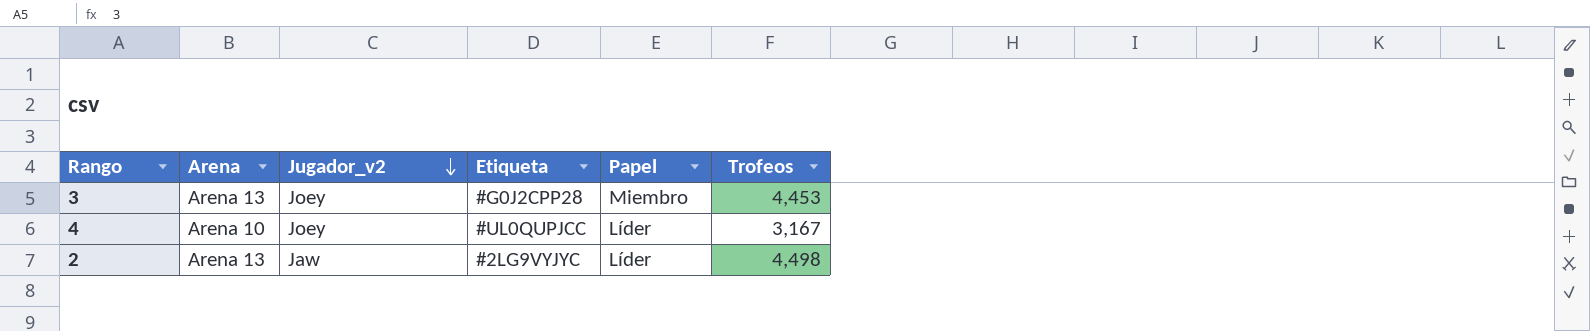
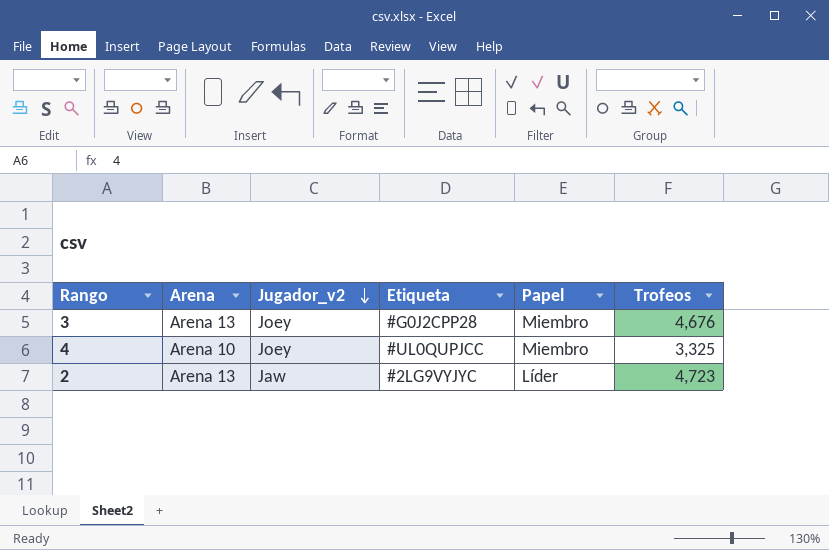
3 | Trofeos: 4,453 -> 4,676
4 | Papel: Líder -> Miembro
4 | Trofeos: 3,167 -> 3,325
2 | Trofeos: 4,498 -> 4,723

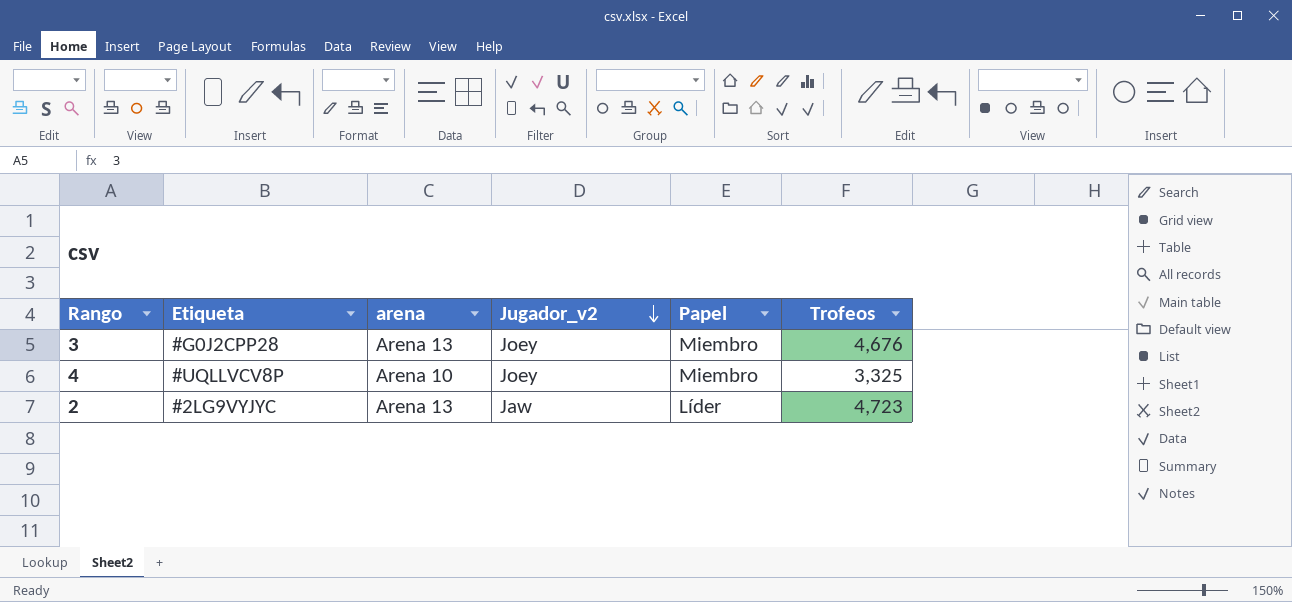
column Etiqueta | position: 4 -> 2
column name: Arena -> arena
4 | Etiqueta: #UL0QUPJCC -> #UQLLVCV8P

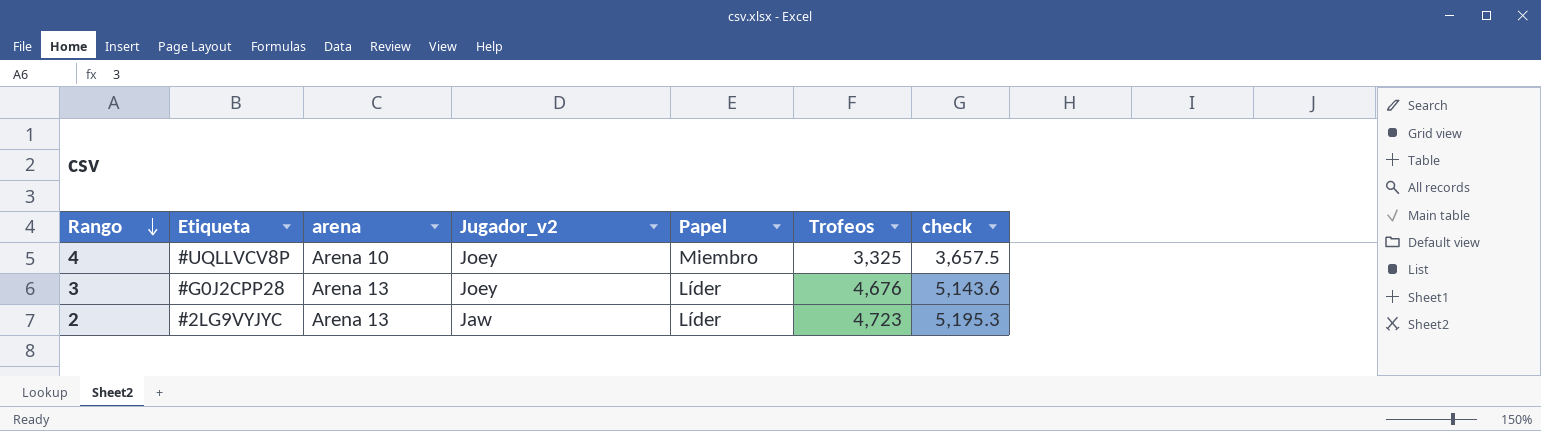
row order: Jugador_v2 descending -> Rango descending
column check | formula: none -> [Trofeos] * 1.1
3 | Papel: Miembro -> Líder

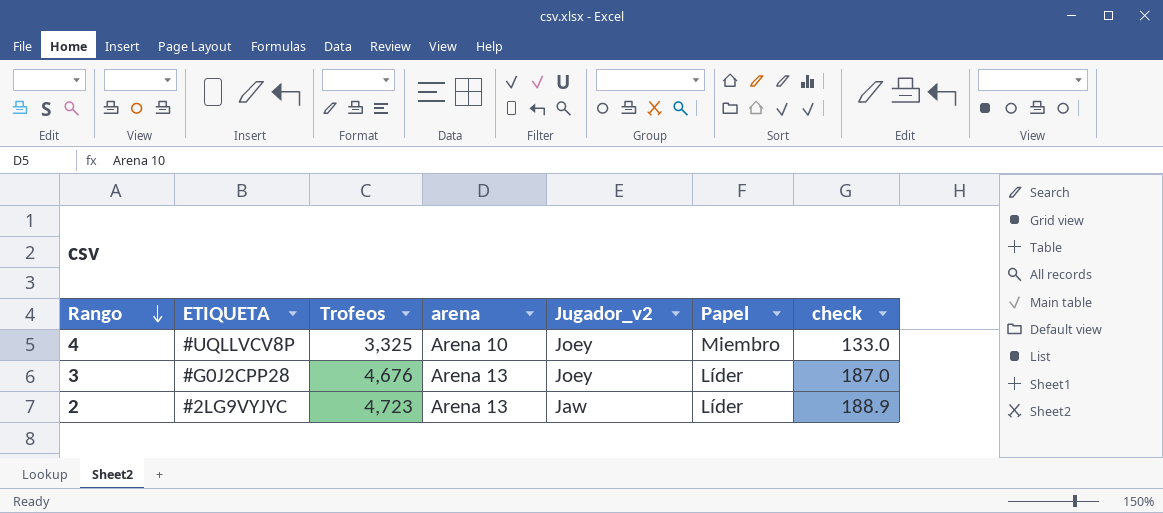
column name: Etiqueta -> ETIQUETA
column Trofeos | position: 6 -> 3
column check | formula: [Trofeos] * 1.1 -> [Trofeos] * 0.04

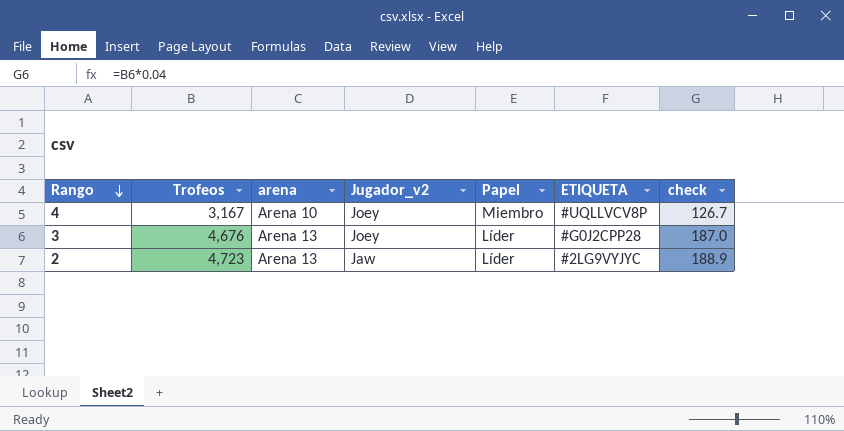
column ETIQUETA | position: 2 -> 6
4 | Trofeos: 3,325 -> 3,167
4 | check: 133.0 -> 126.7

